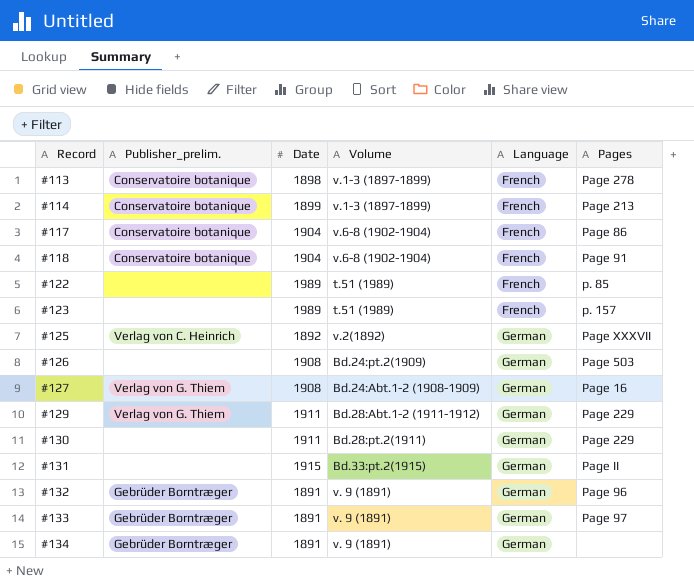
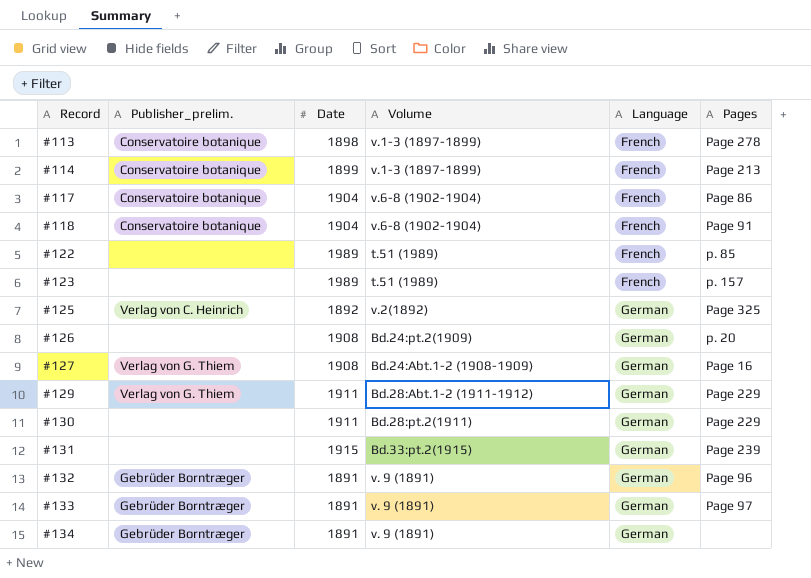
#125 | Pages: Page XXXVII -> Page 325
#126 | Pages: Page 503 -> p. 20
#131 | Pages: Page II -> Page 239

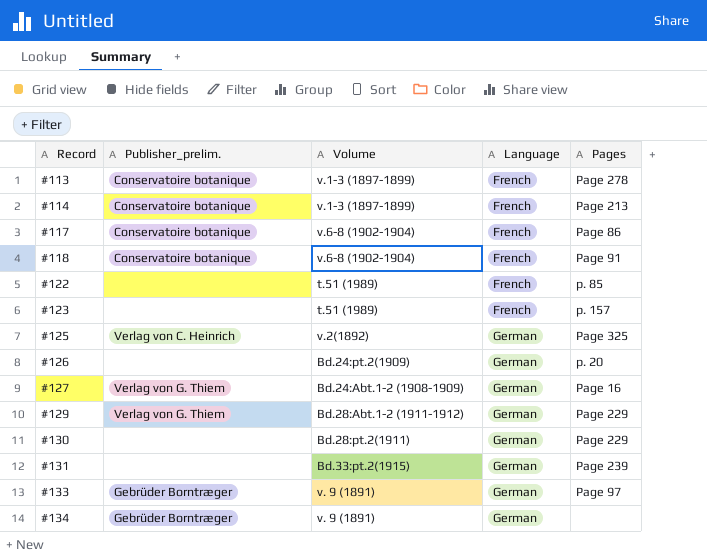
column Date | position: 3 -> none
row #132: Gebrüder Borntræger | 1891 | v. 9 (1891) | German | Page 96 -> none

